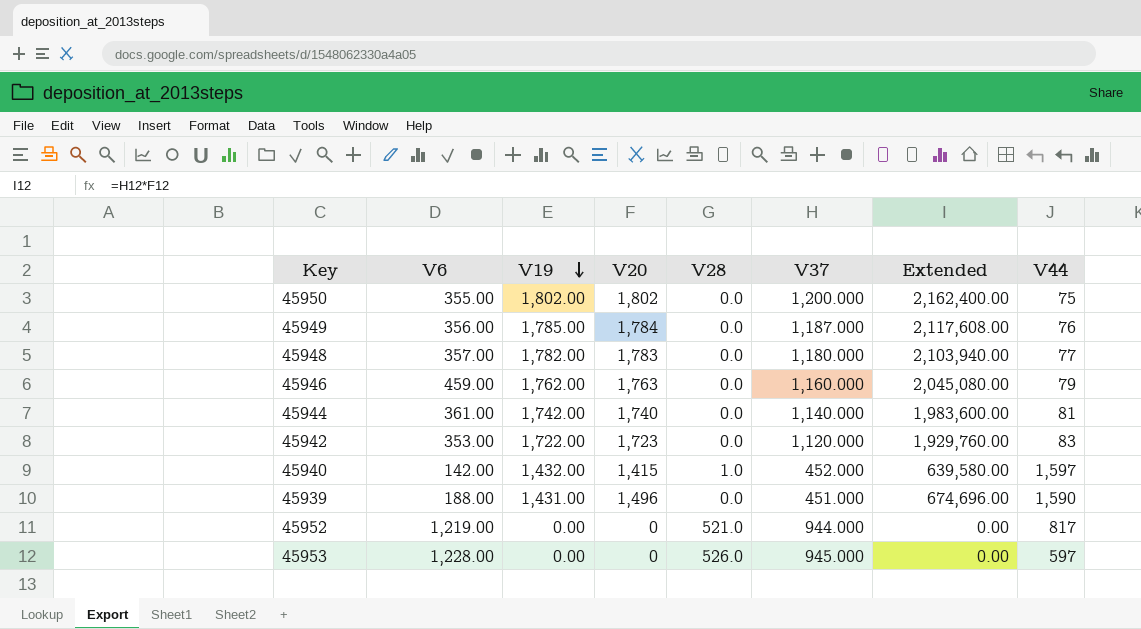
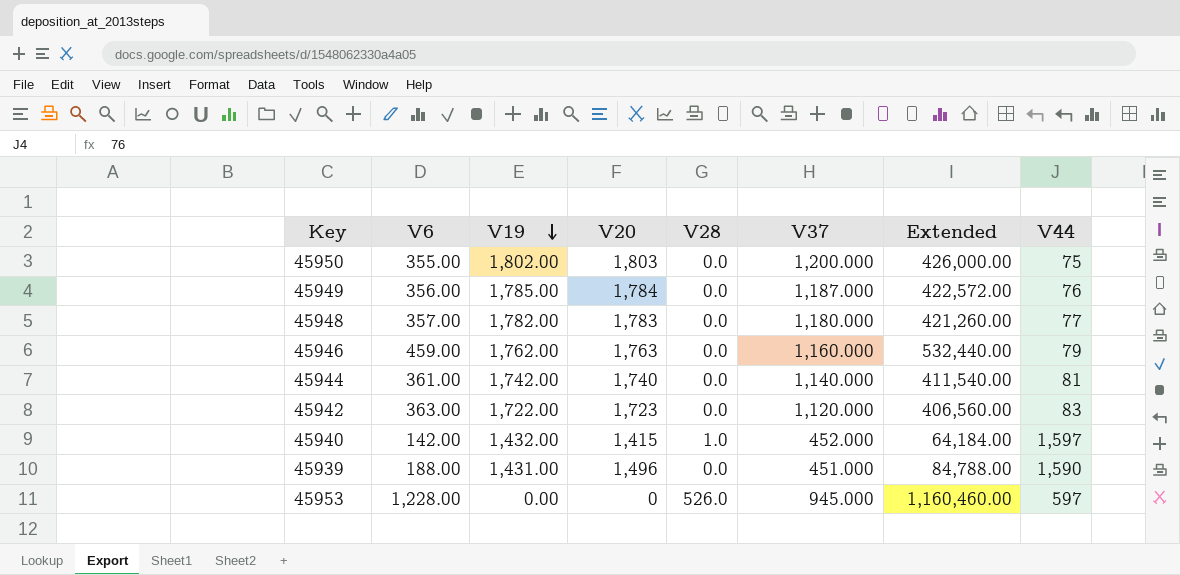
column Extended | formula: [V20] * [V37] -> [V6] * [V37]
row 45952: 1,219.00 | 0.00 | 0 | 521.0 | 944.000 | 0.00 | 817 -> none
45950 | V20: 1,802 -> 1,803
45942 | V6: 353.00 -> 363.00

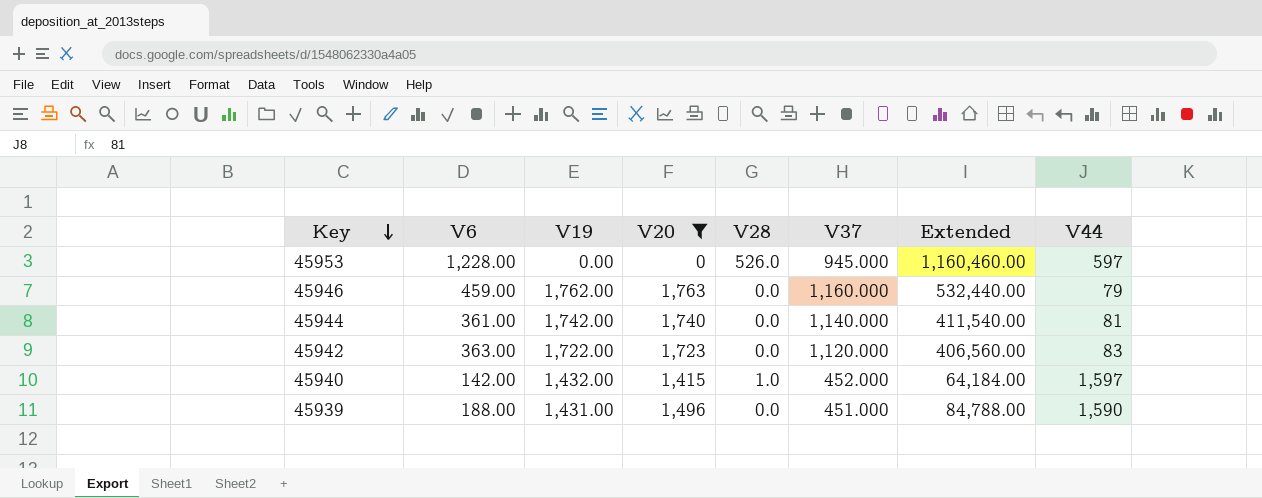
filter: none -> V20 <= 1,763
row order: V19 descending -> Key descending

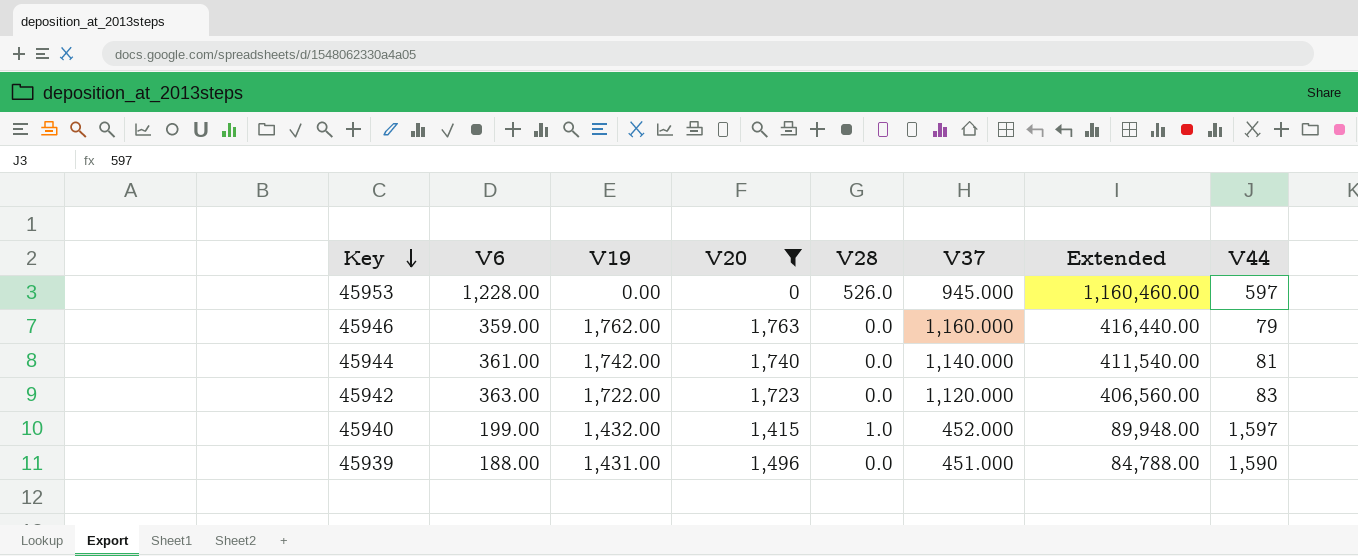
45946 | V6: 459.00 -> 359.00
45946 | Extended: 532,440.00 -> 416,440.00
45940 | V6: 142.00 -> 199.00
45940 | Extended: 64,184.00 -> 89,948.00

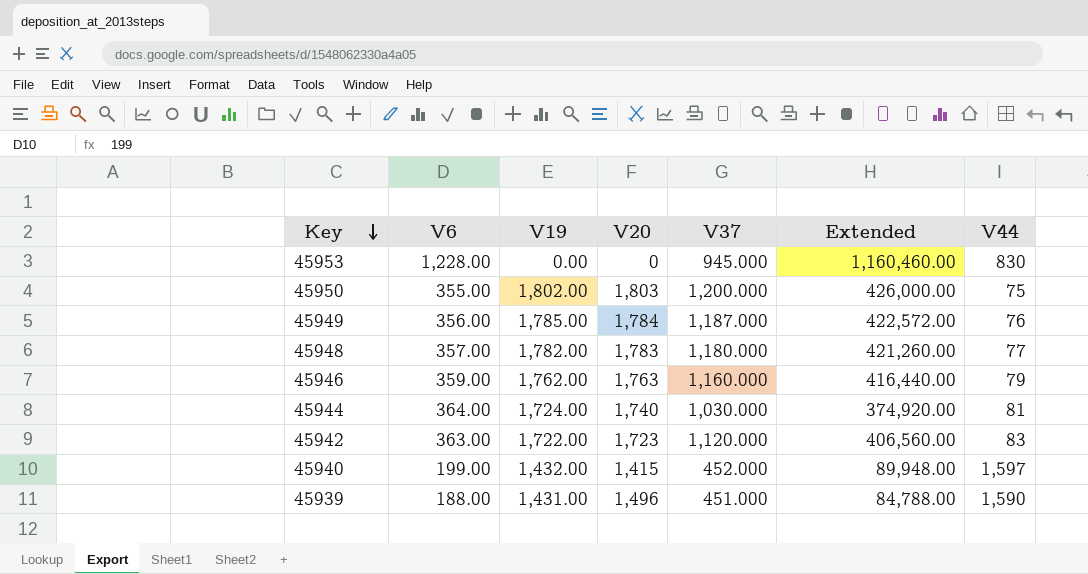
filter: V20 <= 1,763 -> none
column V28 | position: 5 -> none
45953 | V44: 597 -> 830
45944 | V6: 361.00 -> 364.00
45944 | V19: 1,742.00 -> 1,724.00
45944 | V37: 1,140.000 -> 1,030.000
45944 | Extended: 411,540.00 -> 374,920.00

